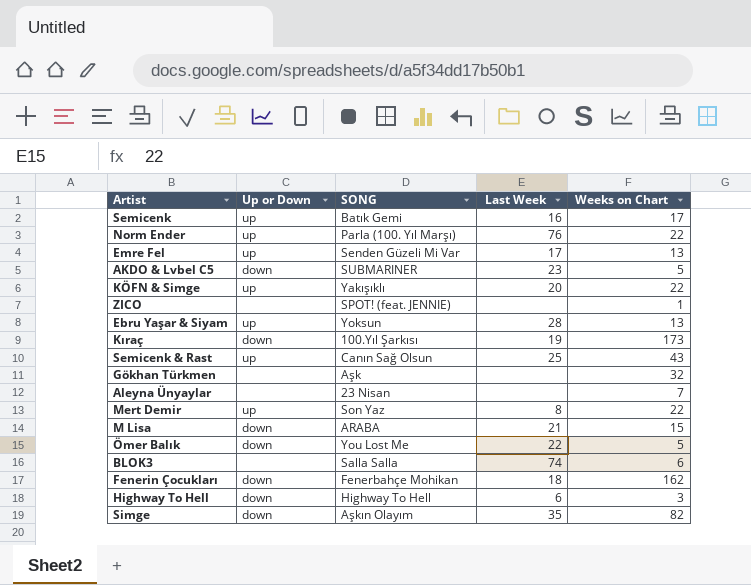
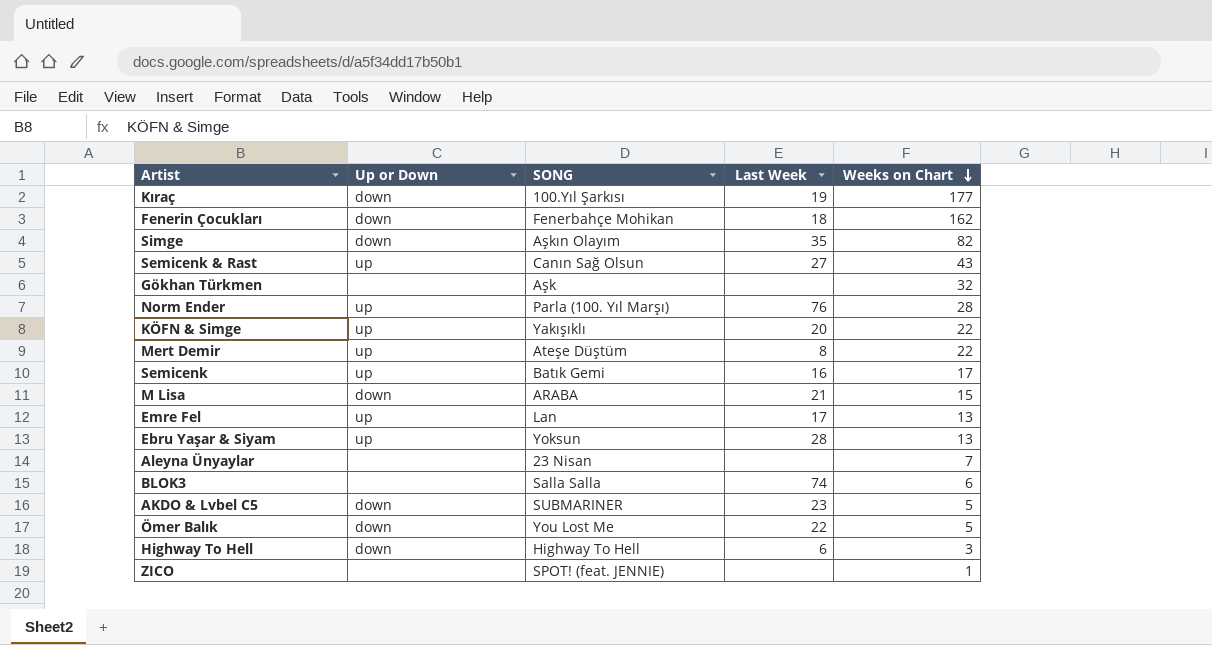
row order: none -> Weeks on Chart descending
Kıraç | Weeks on Chart: 173 -> 177
Semicenk & Rast | Last Week: 25 -> 27
Norm Ender | Weeks on Chart: 22 -> 28
Mert Demir | SONG: Son Yaz -> Ateşe Düştüm
Emre Fel | SONG: Senden Güzeli Mi Var -> Lan

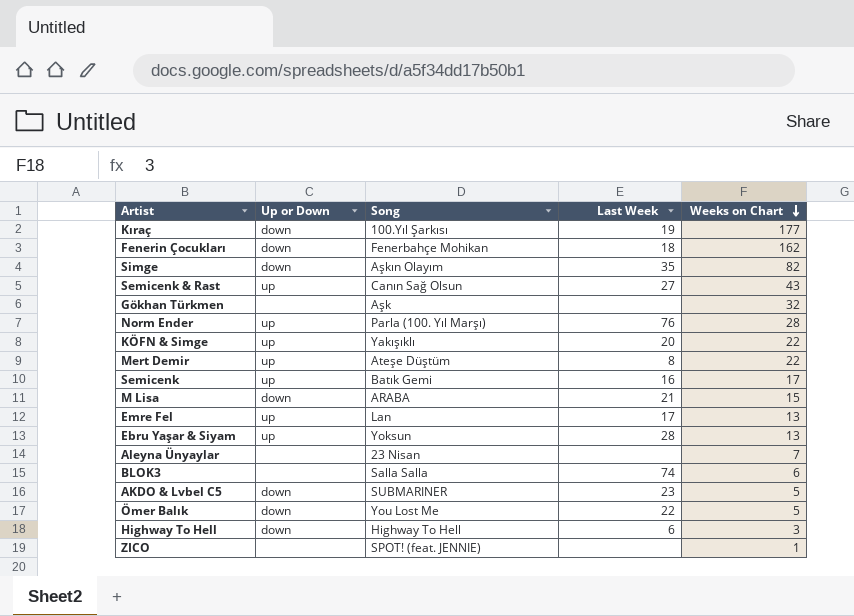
column name: SONG -> Song

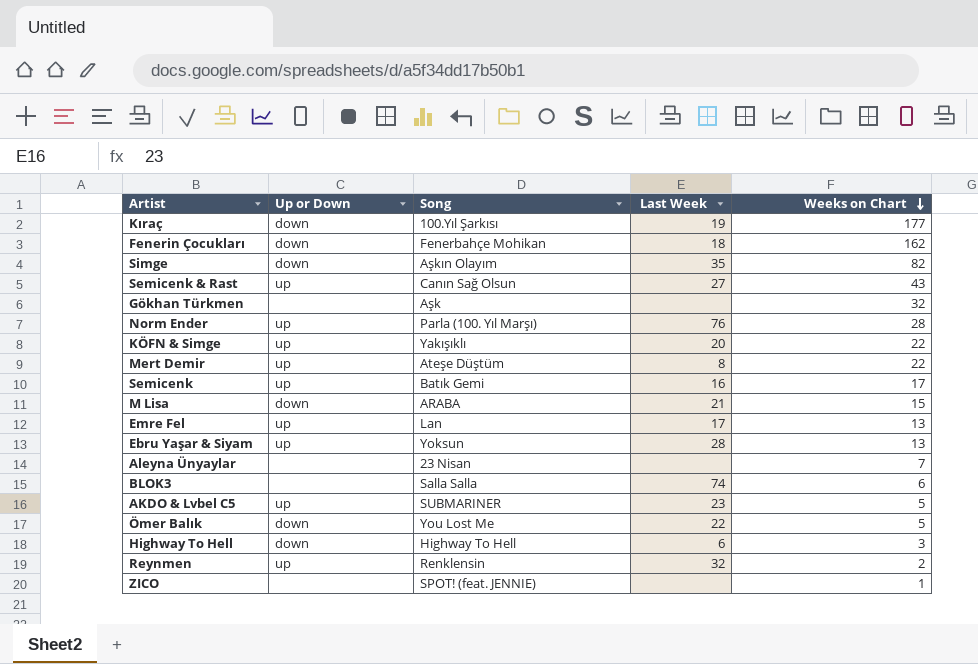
AKDO & Lvbel C5 | Up or Down: down -> up
row Reynmen: none -> up | Renklensin | 32 | 2

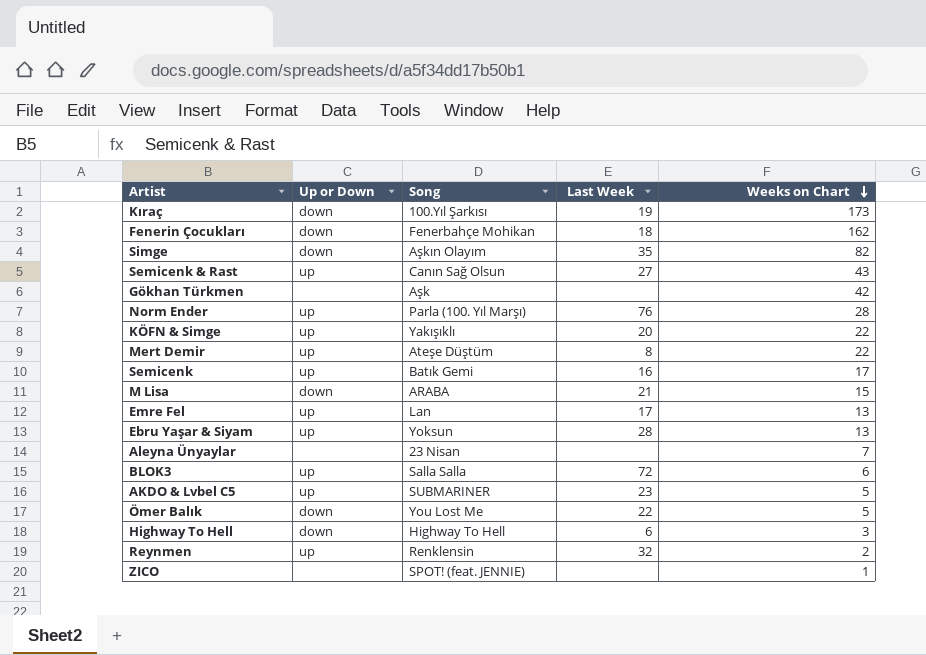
Kıraç | Weeks on Chart: 177 -> 173
Gökhan Türkmen | Weeks on Chart: 32 -> 42
BLOK3 | Up or Down: none -> up
BLOK3 | Last Week: 74 -> 72

